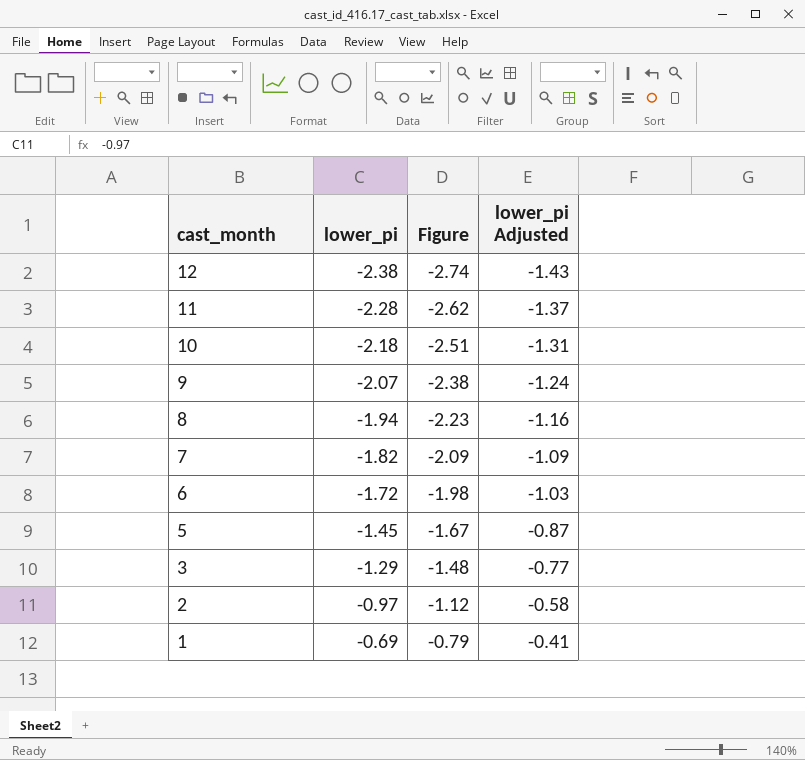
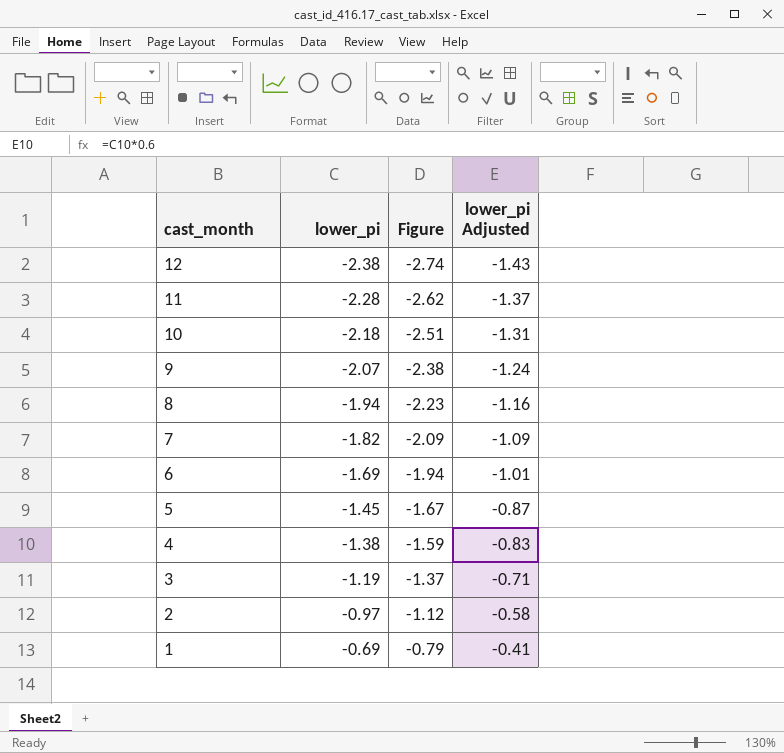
6 | lower_pi: -1.72 -> -1.69
6 | Figure: -1.98 -> -1.94
6 | lower_pi Adjusted: -1.03 -> -1.01
row 4: none -> -1.38 | -1.59 | -0.83
3 | lower_pi: -1.29 -> -1.19
3 | Figure: -1.48 -> -1.37
3 | lower_pi Adjusted: -0.77 -> -0.71

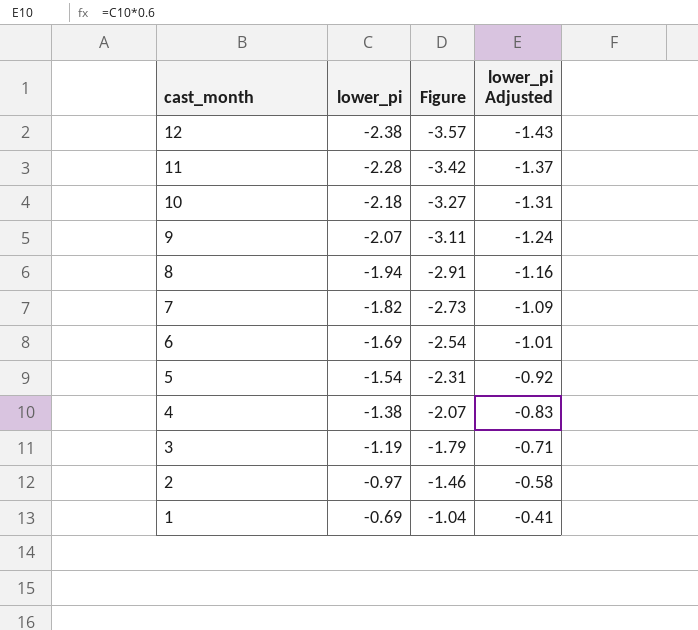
column Figure | formula: [lower_pi] * 1.15 -> [lower_pi] * 1.5
5 | lower_pi: -1.45 -> -1.54
5 | lower_pi Adjusted: -0.87 -> -0.92

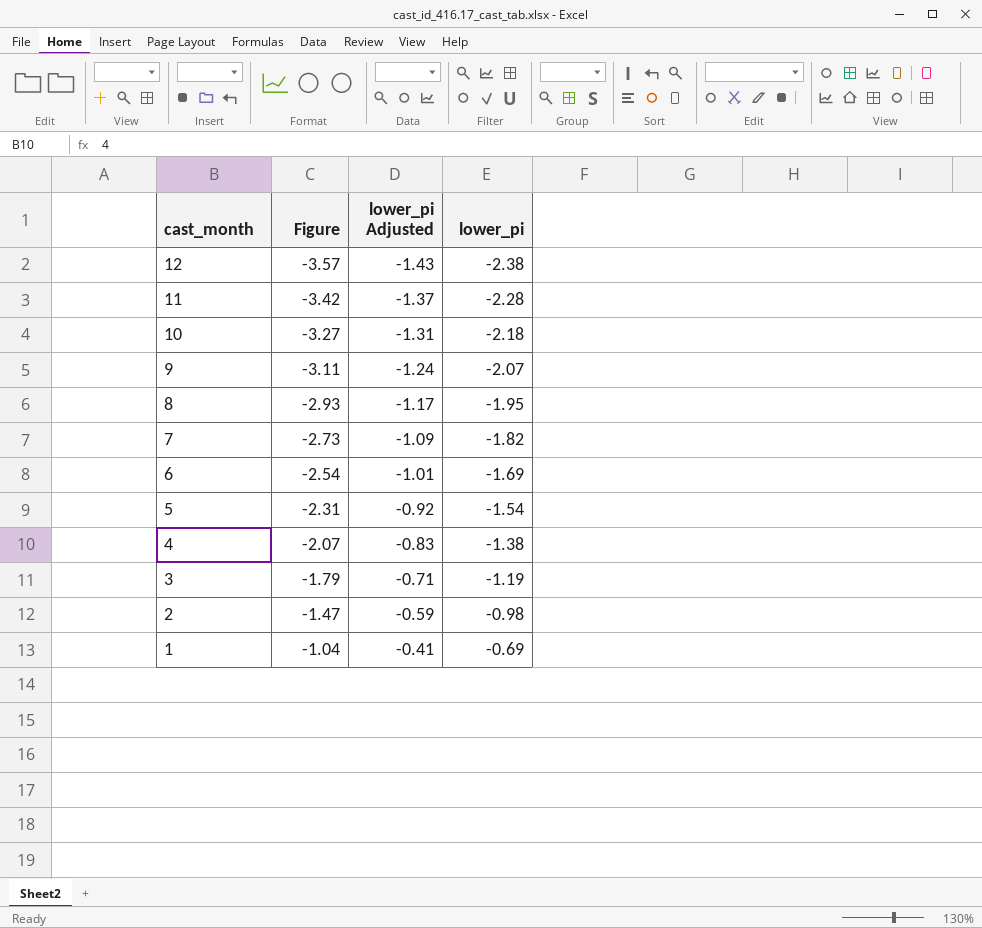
column lower_pi | position: 2 -> 4
8 | Figure: -2.91 -> -2.93
8 | lower_pi Adjusted: -1.16 -> -1.17
8 | lower_pi: -1.94 -> -1.95
2 | Figure: -1.46 -> -1.47
2 | lower_pi Adjusted: -0.58 -> -0.59
2 | lower_pi: -0.97 -> -0.98

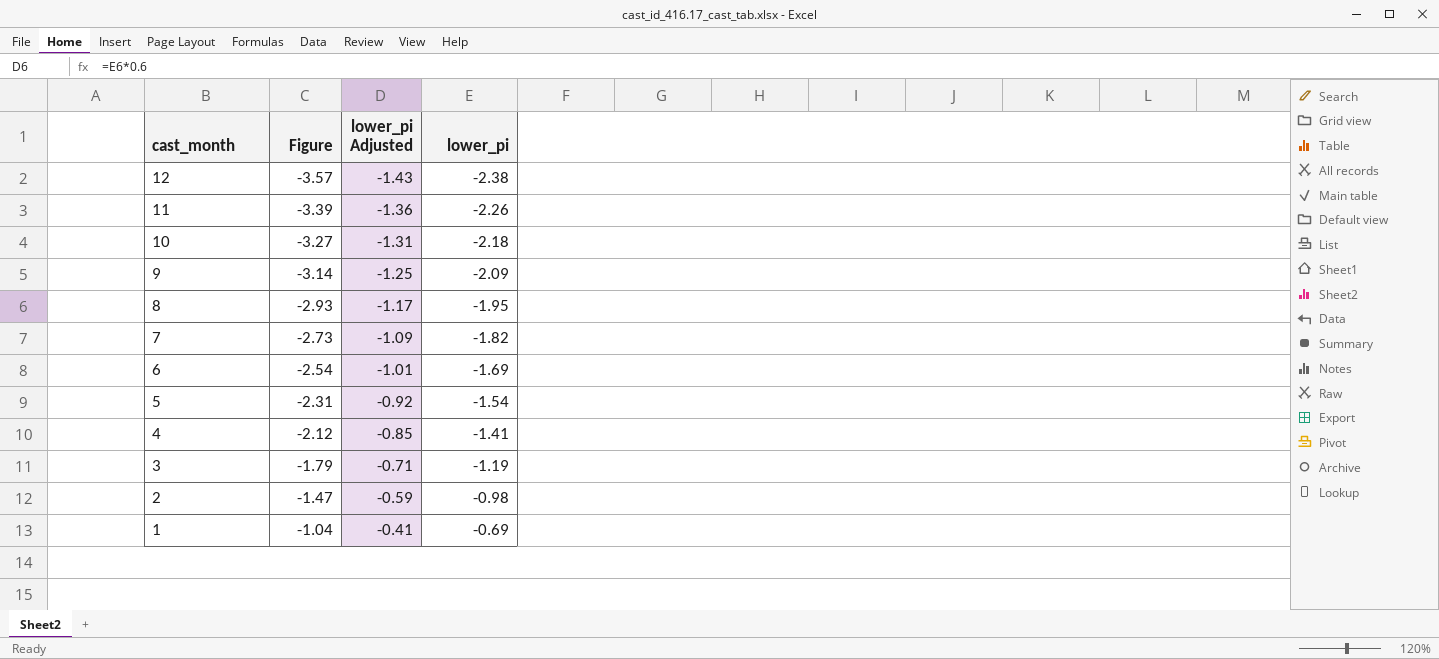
11 | Figure: -3.42 -> -3.39
11 | lower_pi Adjusted: -1.37 -> -1.36
11 | lower_pi: -2.28 -> -2.26
9 | Figure: -3.11 -> -3.14
9 | lower_pi Adjusted: -1.24 -> -1.25
9 | lower_pi: -2.07 -> -2.09
4 | Figure: -2.07 -> -2.12
4 | lower_pi Adjusted: -0.83 -> -0.85
4 | lower_pi: -1.38 -> -1.41

